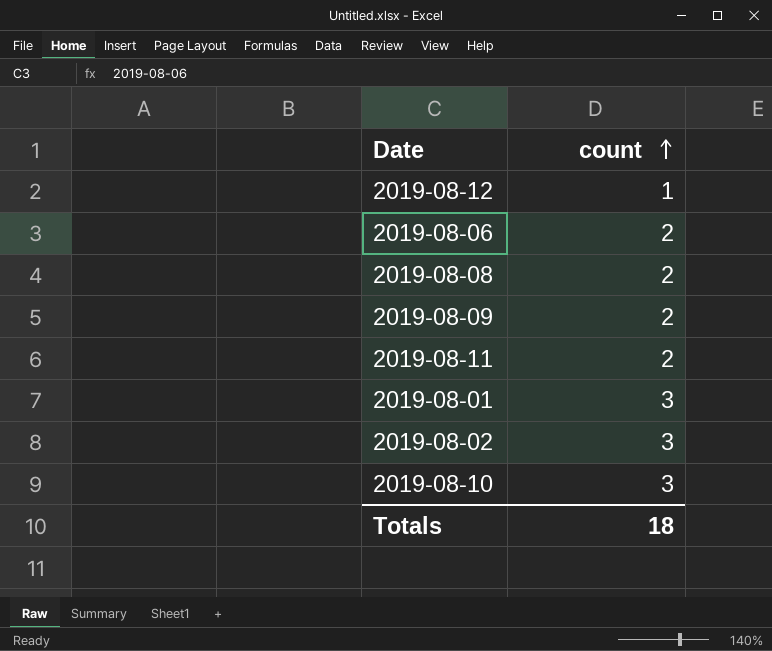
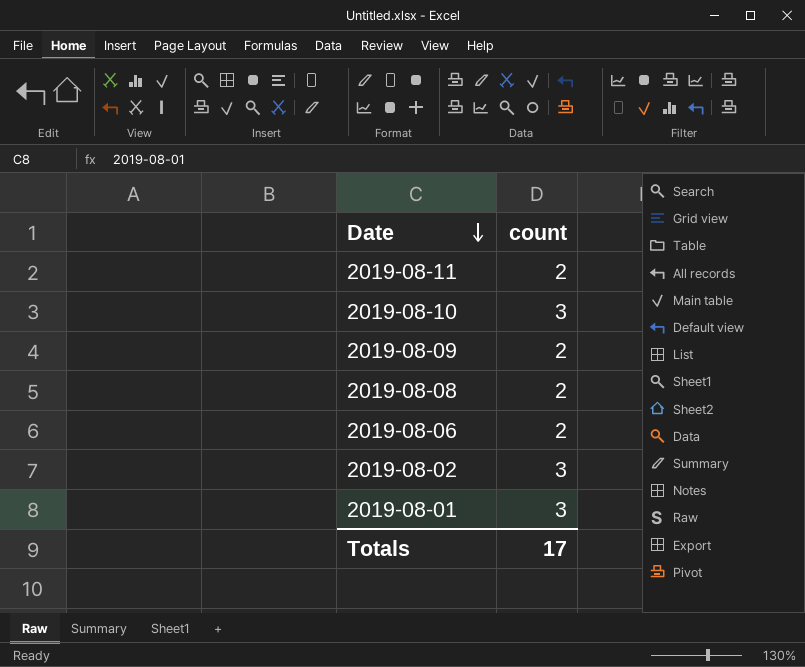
row order: count ascending -> Date descending
row 2019-08-12: 1 -> none
Totals | count: 18 -> 17

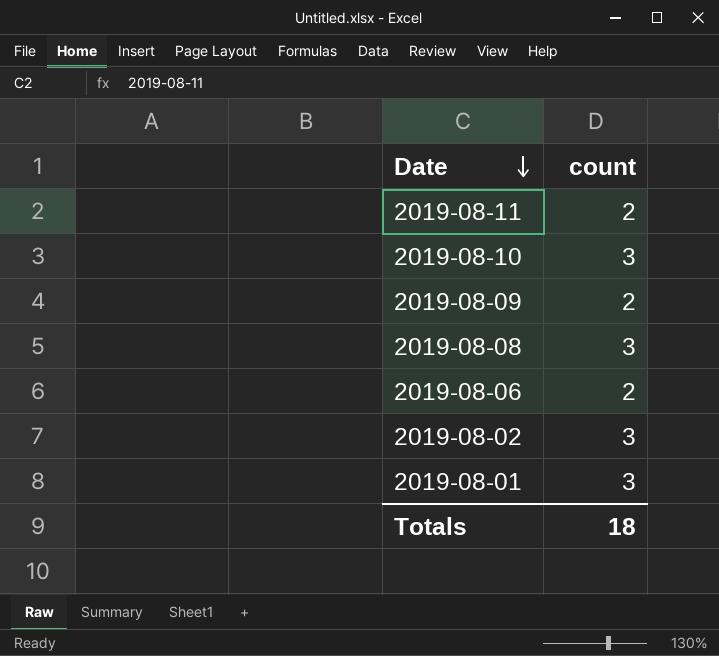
2019-08-08 | count: 2 -> 3
Totals | count: 17 -> 18

